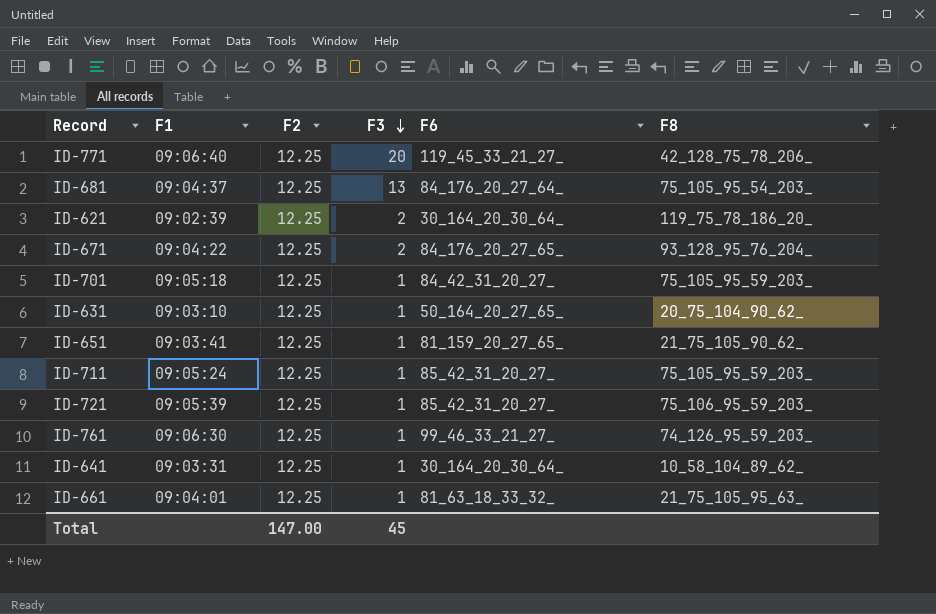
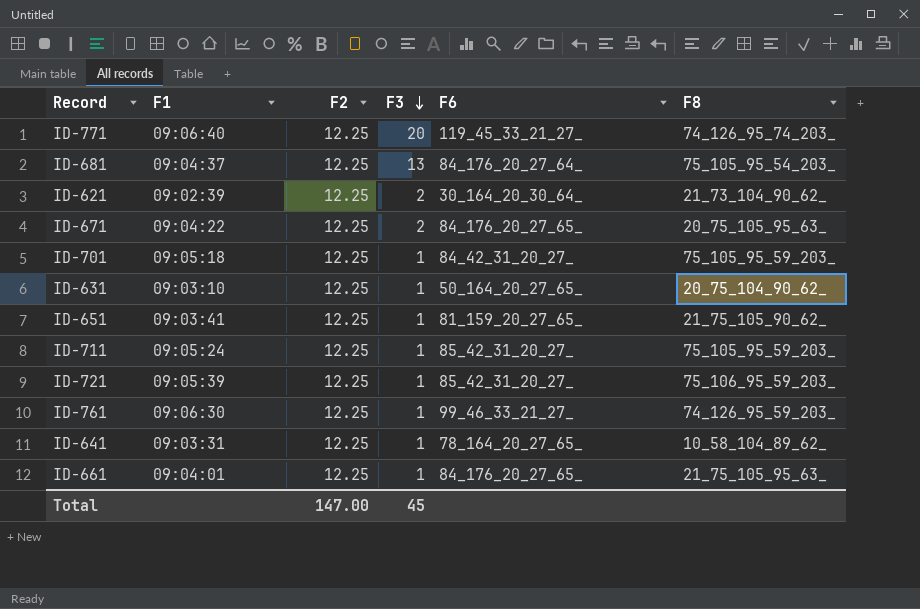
ID-771 | F8: 42_128_75_78_206_ -> 74_126_95_74_203_
ID-621 | F8: 119_75_78_186_20_ -> 21_73_104_90_62_
ID-671 | F8: 93_128_95_76_204_ -> 20_75_105_95_63_
ID-641 | F6: 30_164_20_30_64_ -> 78_164_20_27_65_
ID-661 | F6: 81_63_18_33_32_ -> 84_176_20_27_65_

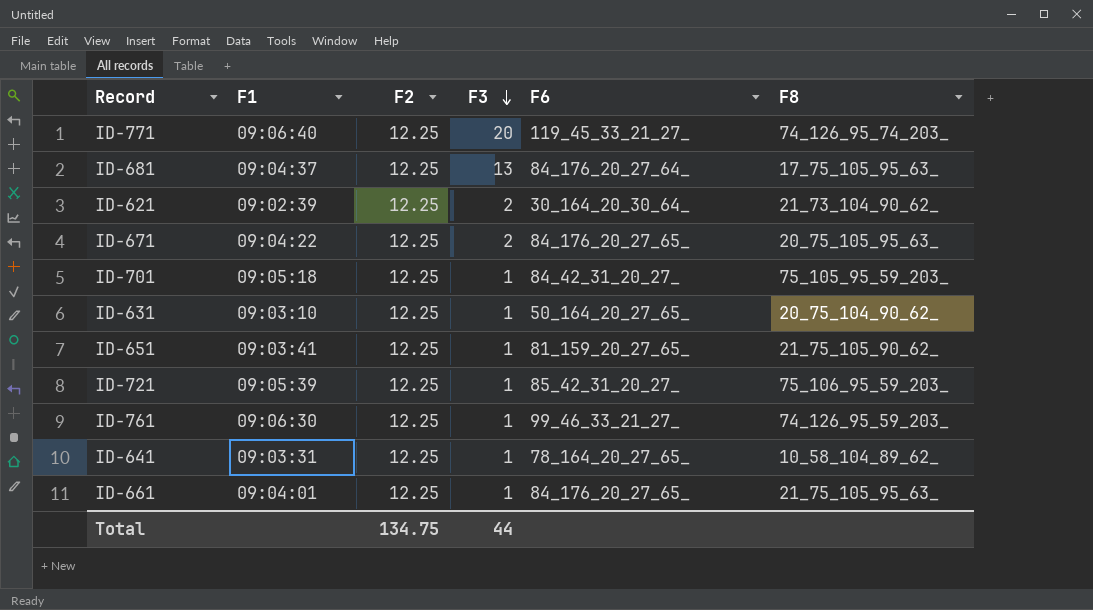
row ID-711: 09:05:24 | 12.25 | 1 | 85_42_31_20_27_ | 75_105_95_59_203_ -> none
ID-681 | F8: 75_105_95_54_203_ -> 17_75_105_95_63_
Total | F2: 147.00 -> 134.75
Total | F3: 45 -> 44

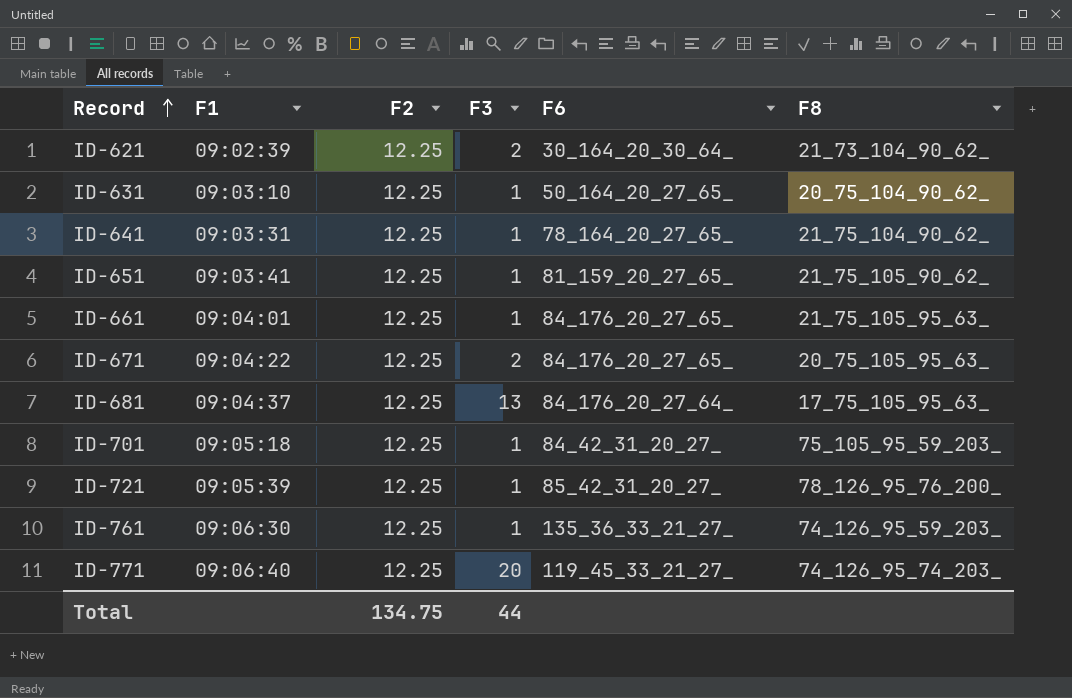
row order: F3 descending -> Record ascending
ID-641 | F8: 10_58_104_89_62_ -> 21_75_104_90_62_
ID-721 | F8: 75_106_95_59_203_ -> 78_126_95_76_200_
ID-761 | F6: 99_46_33_21_27_ -> 135_36_33_21_27_

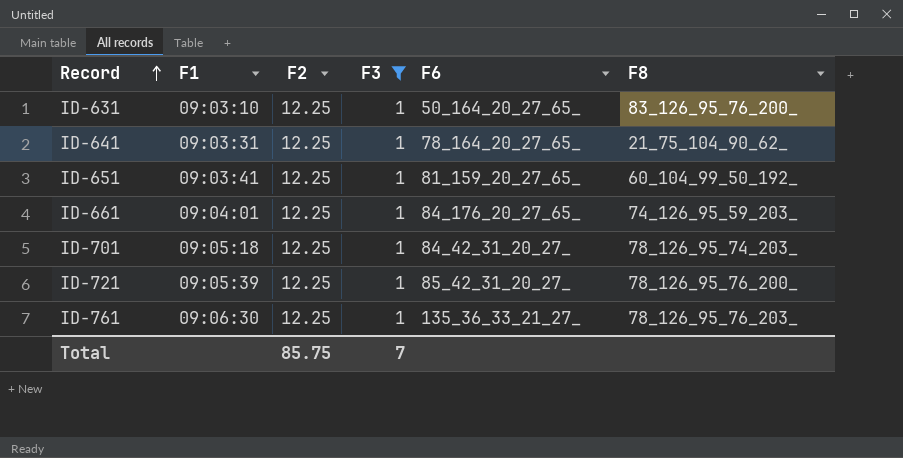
filter: none -> F3 = 1
ID-631 | F8: 20_75_104_90_62_ -> 83_126_95_76_200_
ID-651 | F8: 21_75_105_90_62_ -> 60_104_99_50_192_
ID-661 | F8: 21_75_105_95_63_ -> 74_126_95_59_203_
ID-701 | F8: 75_105_95_59_203_ -> 78_126_95_74_203_
ID-761 | F8: 74_126_95_59_203_ -> 78_126_95_76_203_
Total | F2: 134.75 -> 85.75
Total | F3: 44 -> 7

